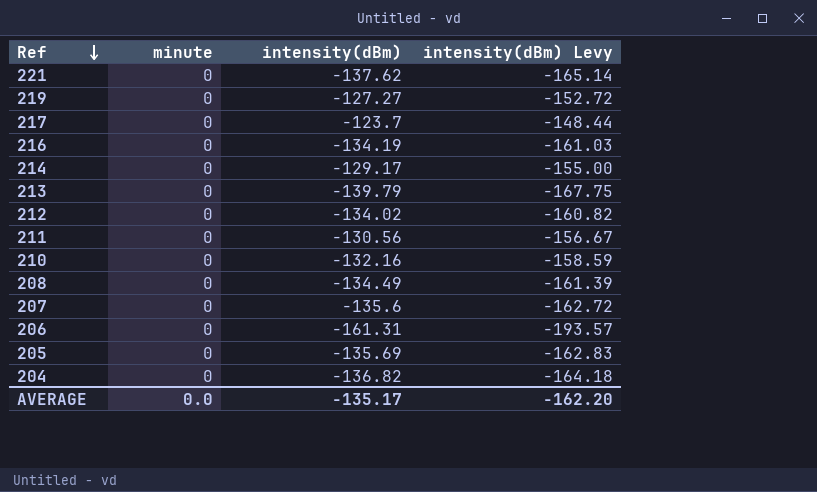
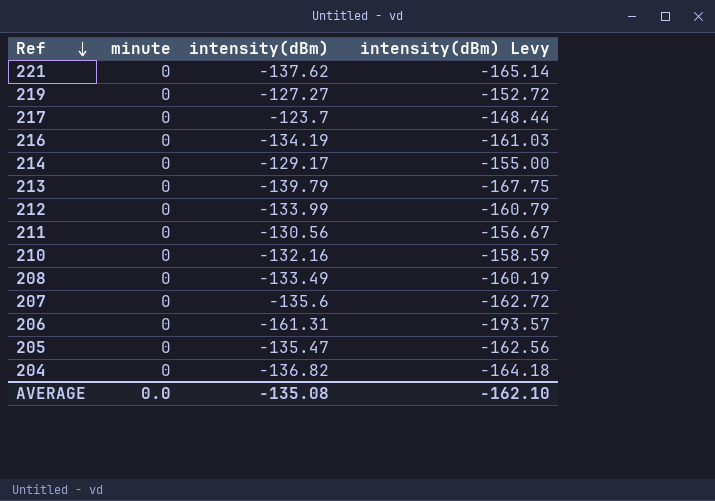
212 | intensity(dBm): -134.02 -> -133.99
212 | intensity(dBm) Levy: -160.82 -> -160.79
208 | intensity(dBm): -134.49 -> -133.49
208 | intensity(dBm) Levy: -161.39 -> -160.19
205 | intensity(dBm): -135.69 -> -135.47
205 | intensity(dBm) Levy: -162.83 -> -162.56
AVERAGE | intensity(dBm): -135.17 -> -135.08
AVERAGE | intensity(dBm) Levy: -162.20 -> -162.10

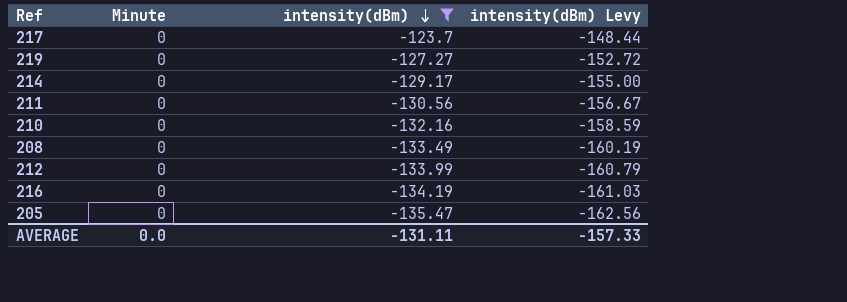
filter: none -> intensity(dBm) >= -135.47
row order: Ref descending -> intensity(dBm) descending
column name: minute -> Minute
AVERAGE | intensity(dBm): -135.08 -> -131.11
AVERAGE | intensity(dBm) Levy: -162.10 -> -157.33

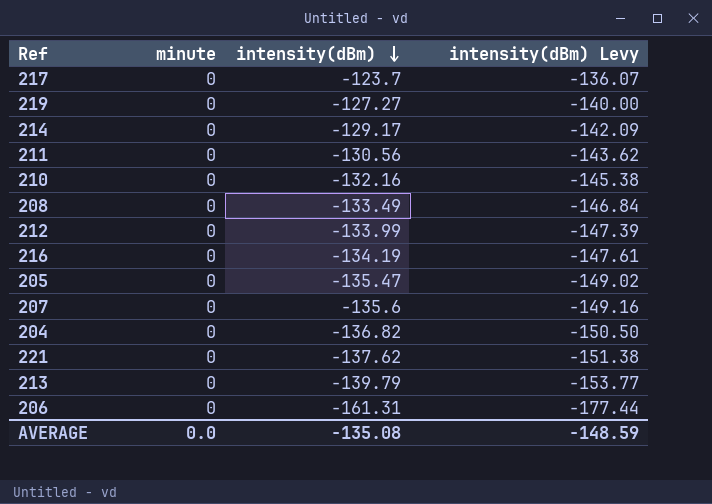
filter: intensity(dBm) >= -135.47 -> none
column name: Minute -> minute
column intensity(dBm) Levy | formula: [intensity(dBm)] * 1.2 -> [intensity(dBm)] * 1.1
AVERAGE | intensity(dBm): -131.11 -> -135.08
AVERAGE | intensity(dBm) Levy: -157.33 -> -148.59

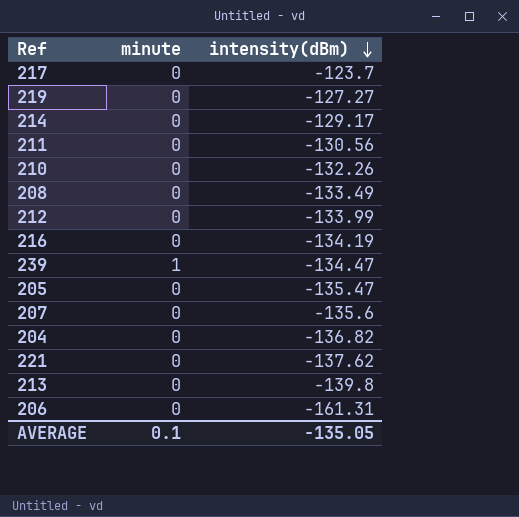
column intensity(dBm) Levy | formula: [intensity(dBm)] * 1.1 -> none
210 | intensity(dBm): -132.16 -> -132.26
row 239: none -> 1 | -134.47
213 | intensity(dBm): -139.79 -> -139.8
AVERAGE | minute: 0.0 -> 0.1
AVERAGE | intensity(dBm): -135.08 -> -135.05

